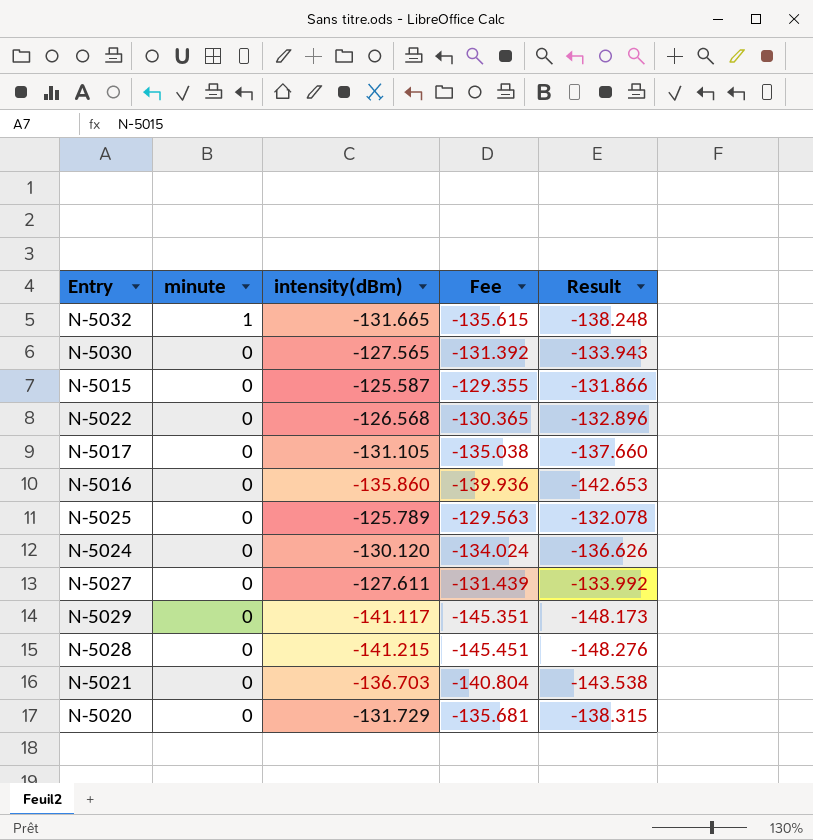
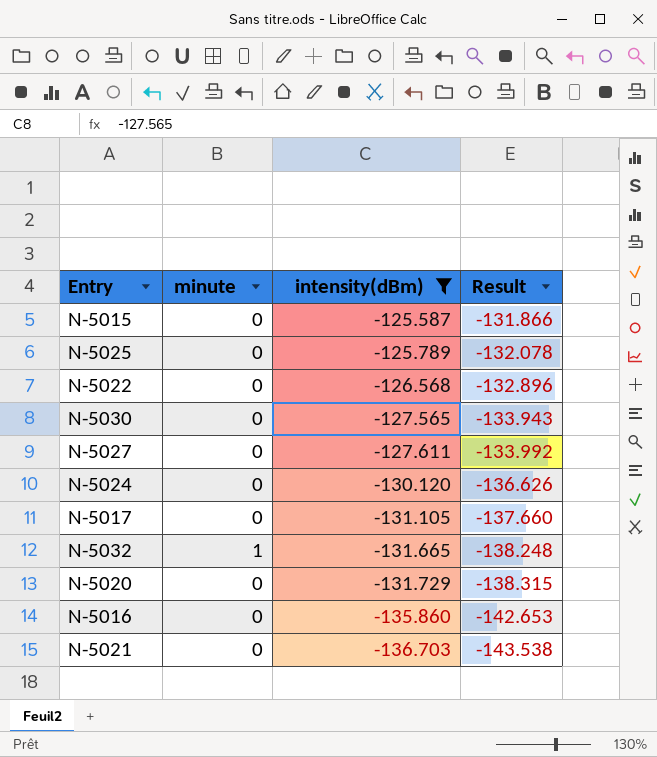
filter: none -> intensity(dBm) >= -136.703
row order: minute descending -> intensity(dBm) descending
column Fee | formula: [intensity(dBm)] * 1.03 -> none

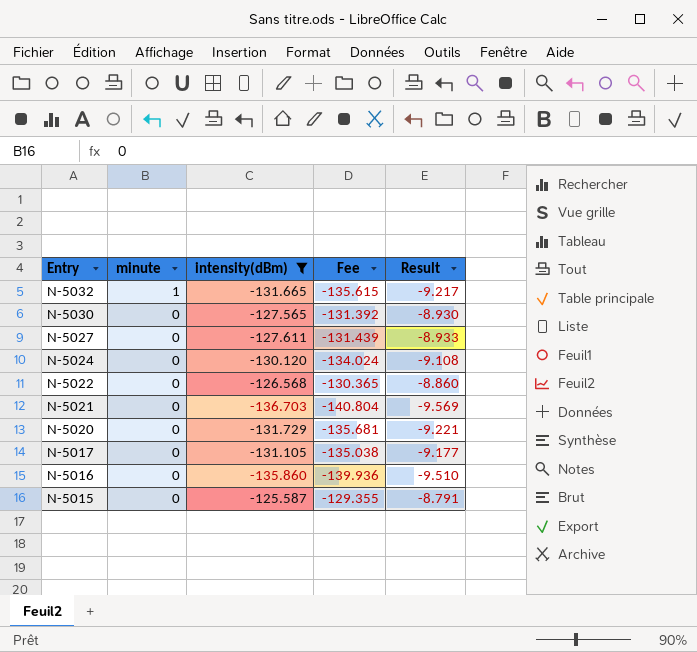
row order: intensity(dBm) descending -> Entry descending
column Fee | formula: none -> [intensity(dBm)] * 1.03
column Result | formula: [intensity(dBm)] * 1.05 -> [intensity(dBm)] * 0.07
row N-5025: 0 | -125.789 | -132.078 -> none

